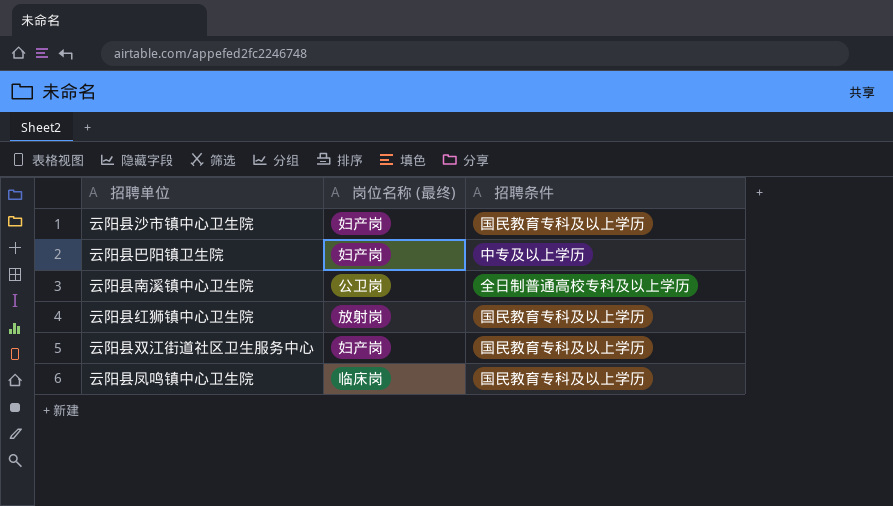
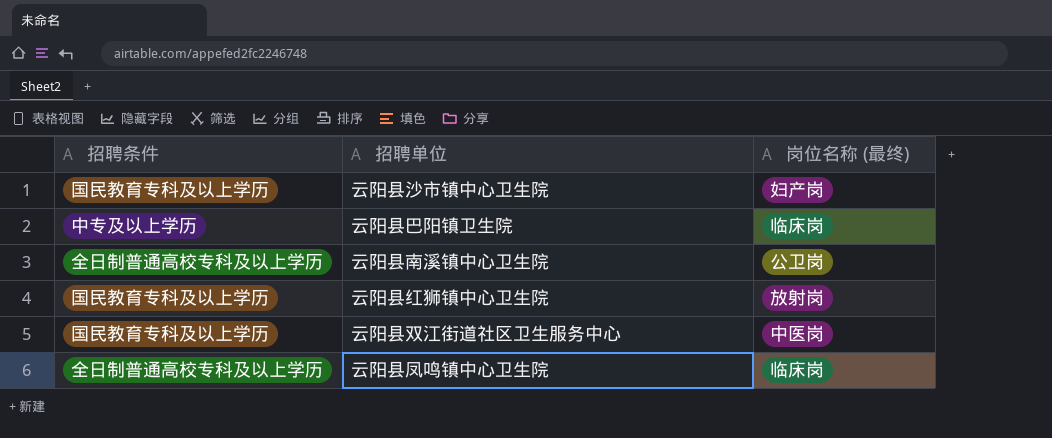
column 招聘条件 | position: 3 -> 1
云阳县巴阳镇卫生院 | 岗位名称 (最终): 妇产岗 -> 临床岗
云阳县双江街道社区卫生服务中心 | 岗位名称 (最终): 妇产岗 -> 中医岗
云阳县凤鸣镇中心卫生院 | 招聘条件: 国民教育专科及以上学历 -> 全日制普通高校专科及以上学历

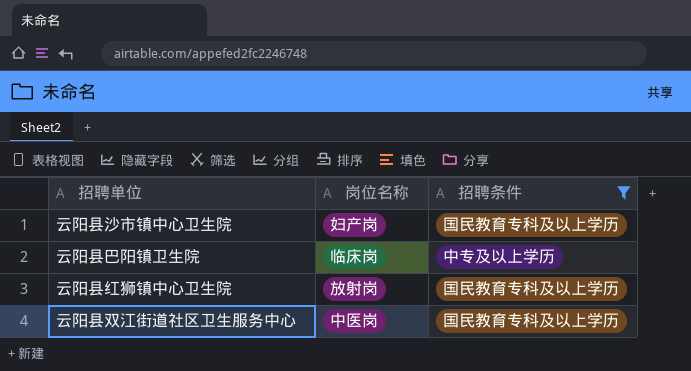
filter: none -> 招聘条件 != 全日制普通高校专科及以上学历
column name: 岗位名称 (最终) -> 岗位名称
column 招聘条件 | position: 1 -> 3

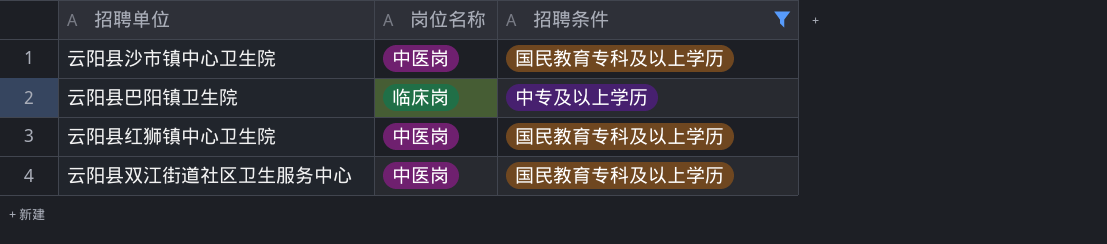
云阳县沙市镇中心卫生院 | 岗位名称: 妇产岗 -> 中医岗
云阳县红狮镇中心卫生院 | 岗位名称: 放射岗 -> 中医岗

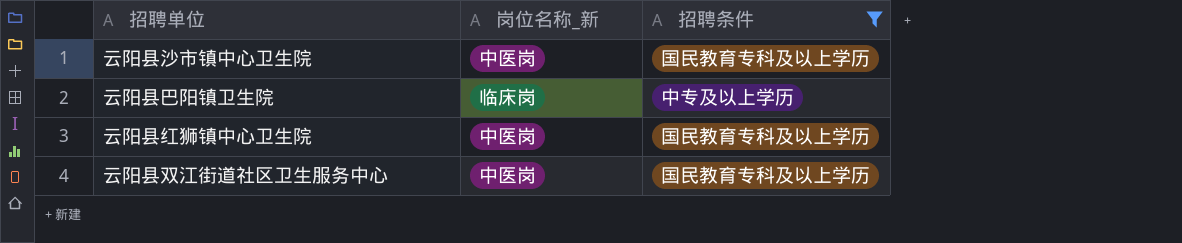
column name: 岗位名称 -> 岗位名称_新

